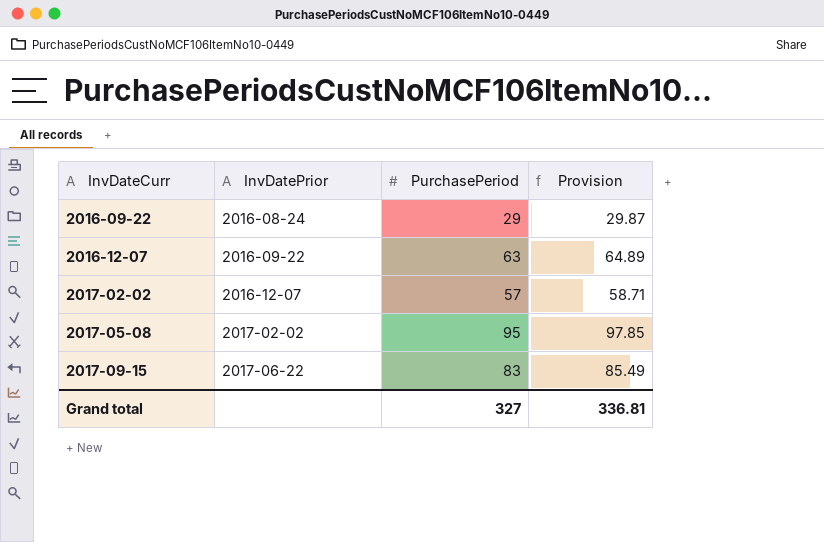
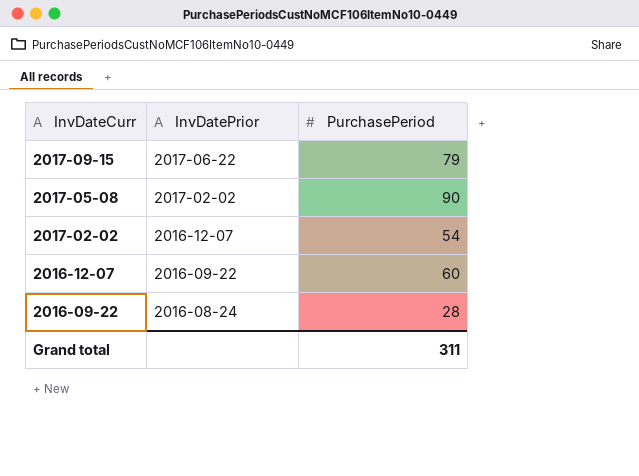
row order: InvDateCurr ascending -> InvDateCurr descending
column Provision | formula: [PurchasePeriod] * 1.03 -> none
2017-09-15 | PurchasePeriod: 83 -> 79
2017-05-08 | PurchasePeriod: 95 -> 90
2017-02-02 | PurchasePeriod: 57 -> 54
2016-12-07 | PurchasePeriod: 63 -> 60
2016-09-22 | PurchasePeriod: 29 -> 28
Grand total | PurchasePeriod: 327 -> 311

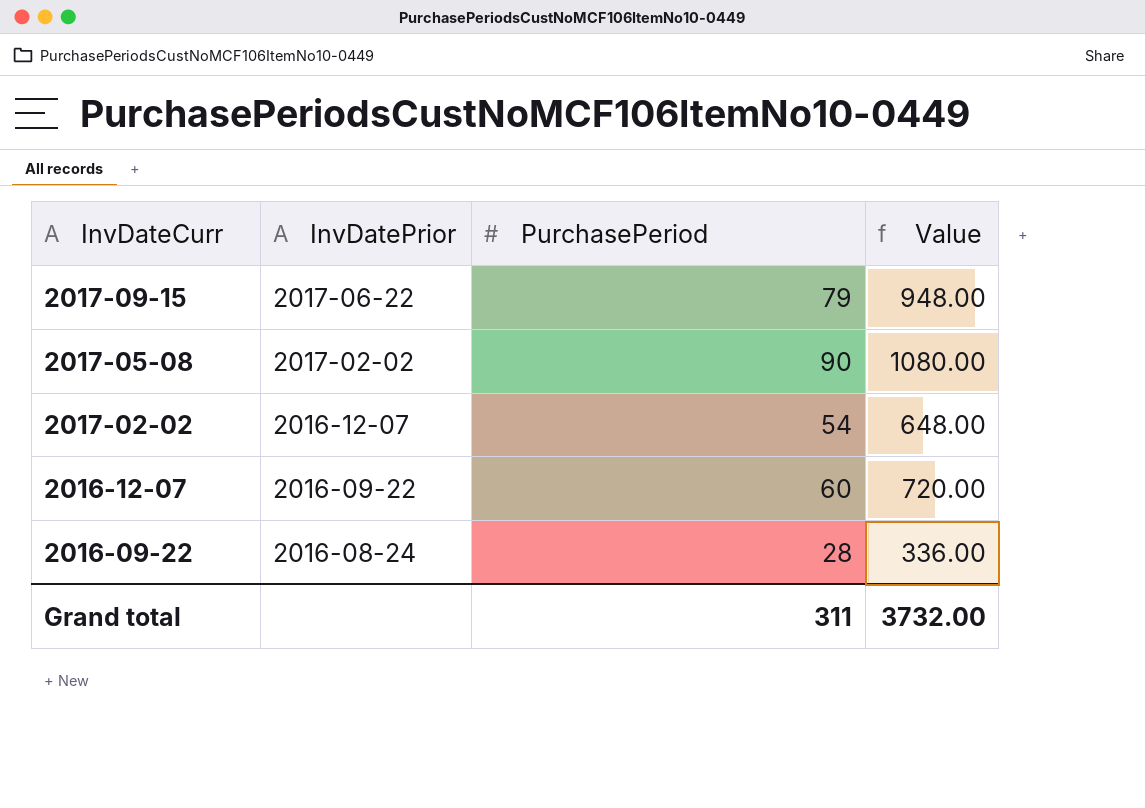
column Value | formula: none -> [PurchasePeriod] * 12

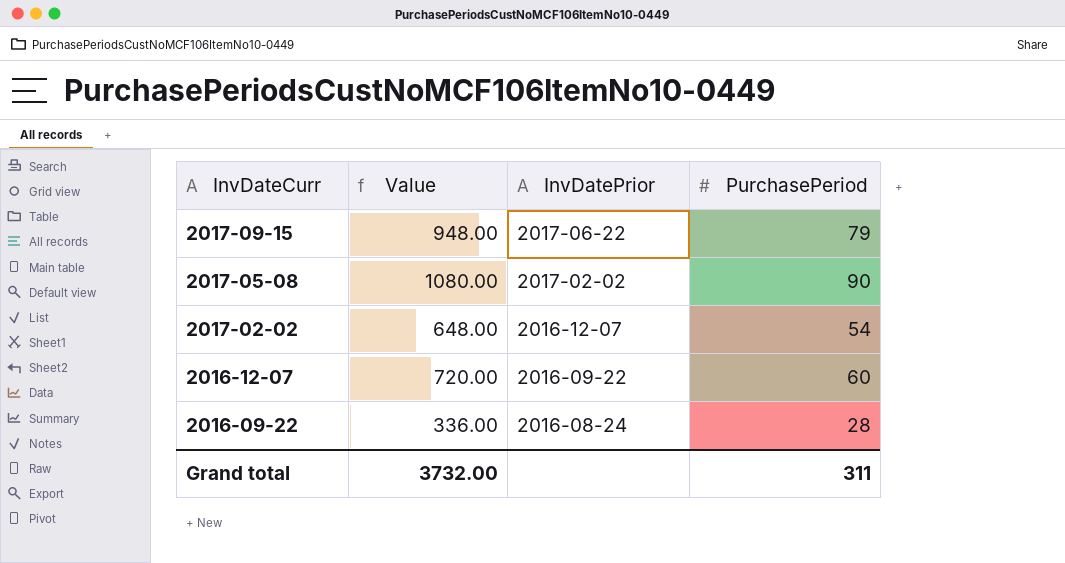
column Value | position: 4 -> 2

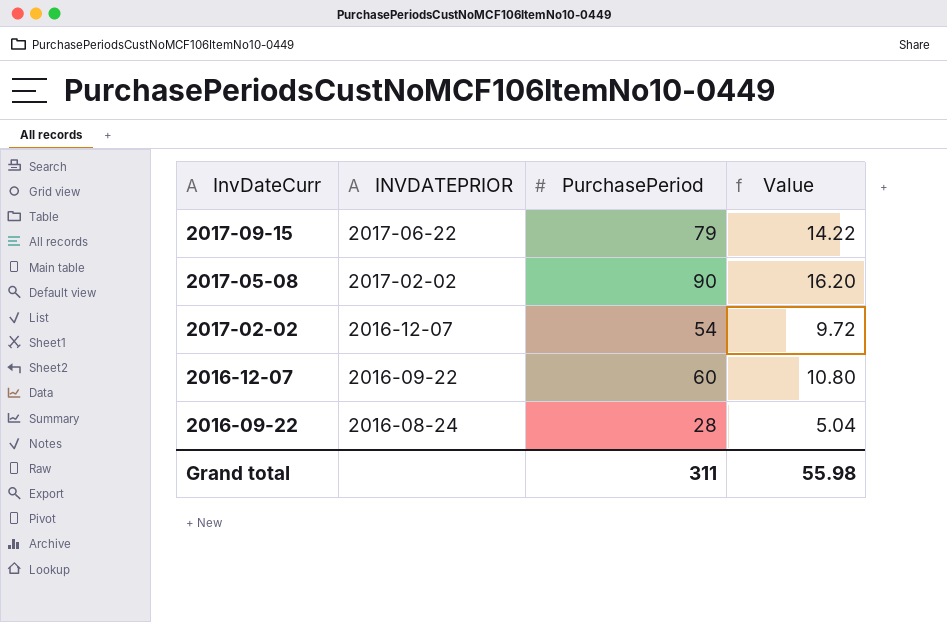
column name: InvDatePrior -> INVDATEPRIOR
column Value | formula: [PurchasePeriod] * 12 -> [PurchasePeriod] * 0.18
column Value | position: 2 -> 4
Grand total | Value: 3732.00 -> 55.98

